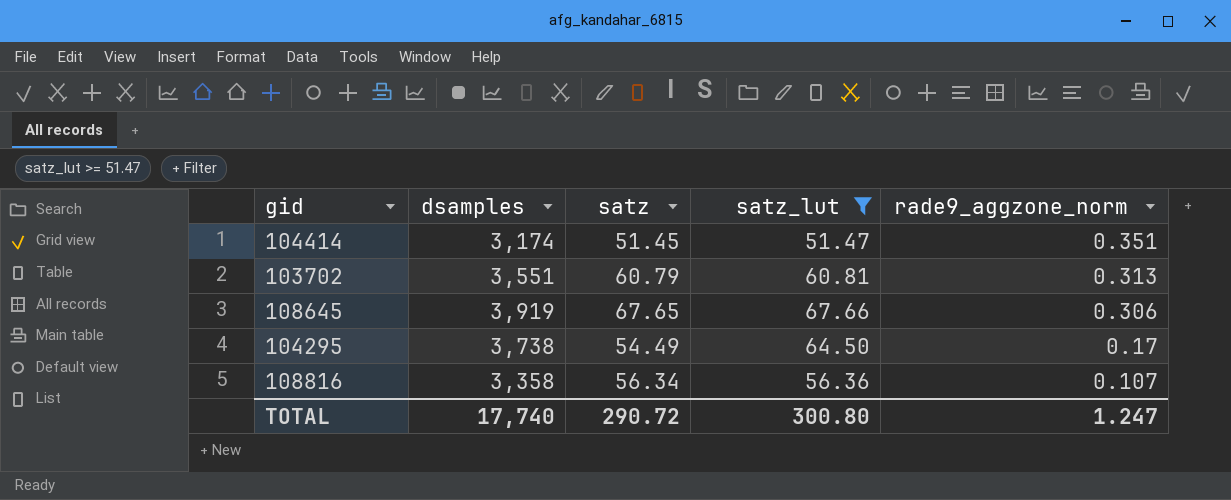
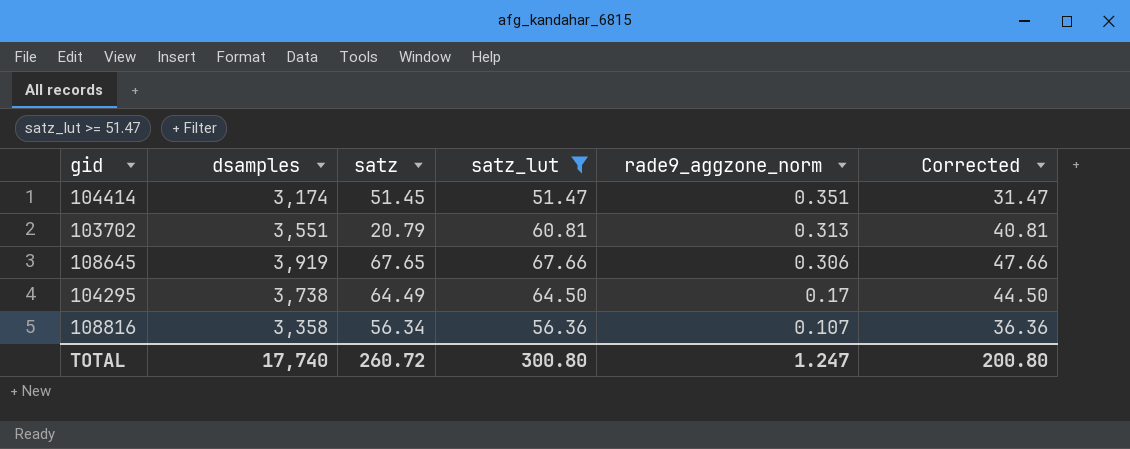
column Corrected | formula: none -> [satz_lut] - 20
103702 | satz: 60.79 -> 20.79
104295 | satz: 54.49 -> 64.49
TOTAL | satz: 290.72 -> 260.72

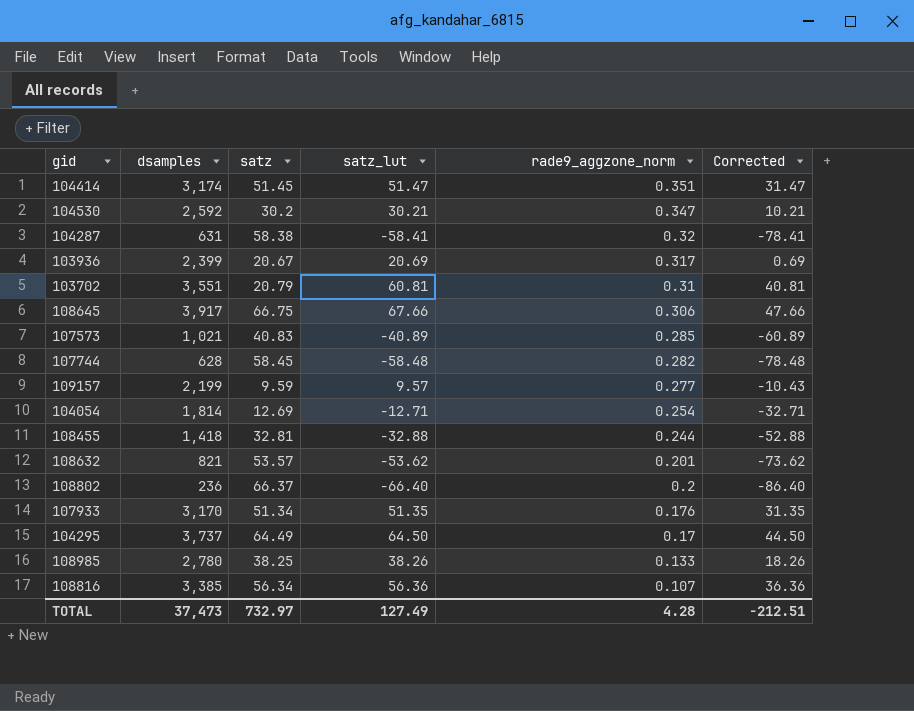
filter: satz_lut >= 51.47 -> none
103702 | rade9_aggzone_norm: 0.313 -> 0.31
108645 | dsamples: 3,919 -> 3,917
108645 | satz: 67.65 -> 66.75
104295 | dsamples: 3,738 -> 3,737
108816 | dsamples: 3,358 -> 3,385
TOTAL | dsamples: 17,740 -> 37,473
TOTAL | satz: 260.72 -> 732.97
TOTAL | satz_lut: 300.80 -> 127.49
TOTAL | rade9_aggzone_norm: 1.247 -> 4.28
TOTAL | Corrected: 200.80 -> -212.51

